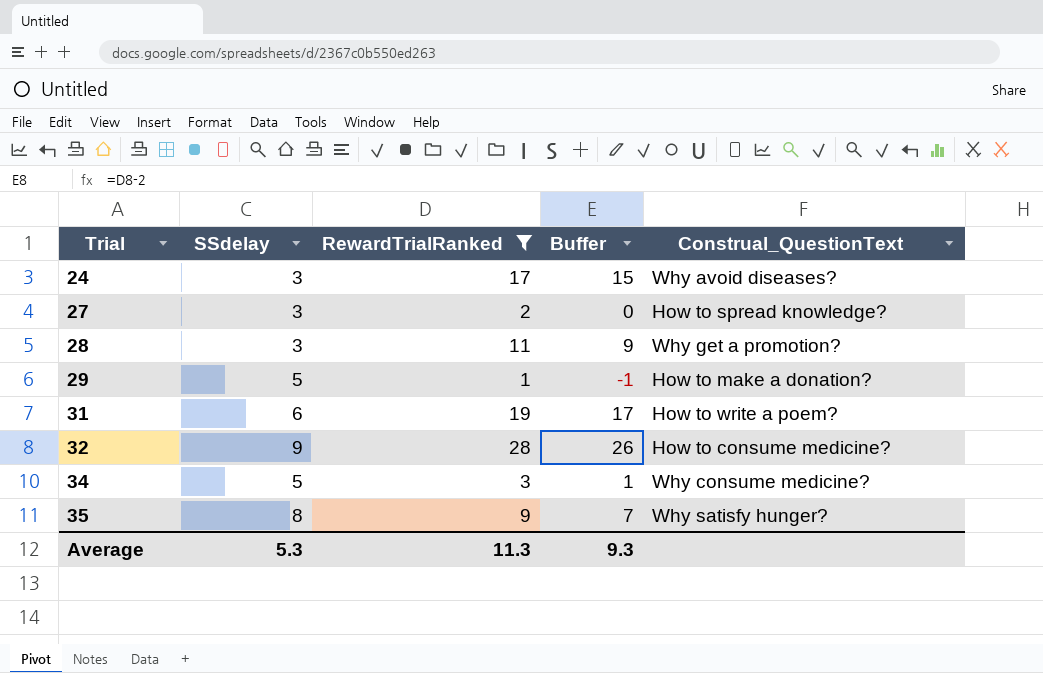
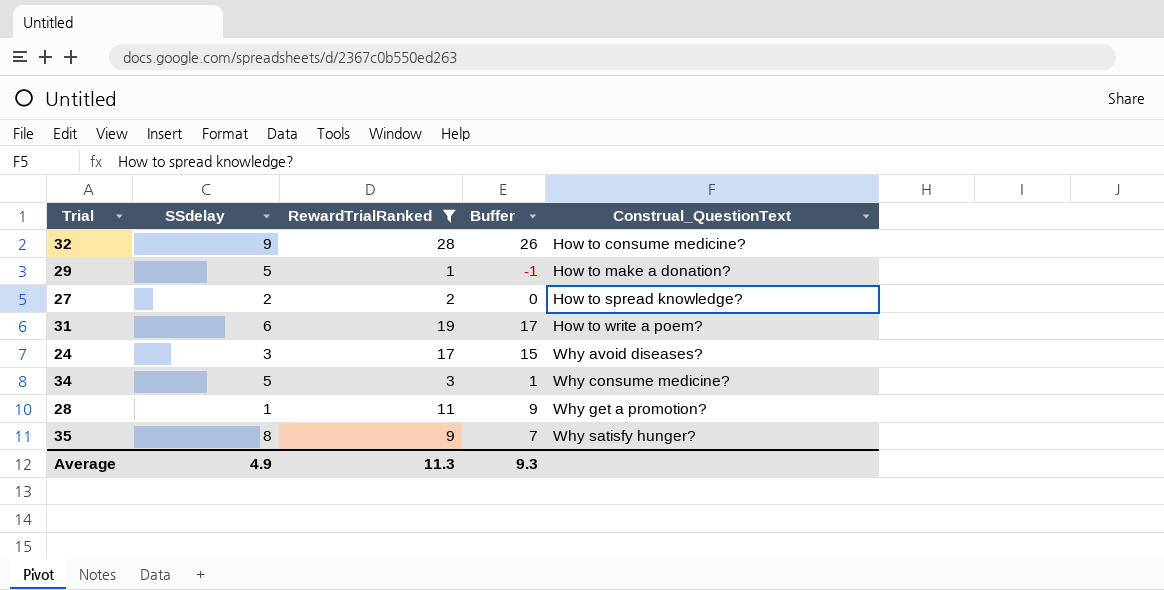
row order: Trial ascending -> Construal_QuestionText ascending
27 | SSdelay: 3 -> 2
28 | SSdelay: 3 -> 1
Average | SSdelay: 5.3 -> 4.9

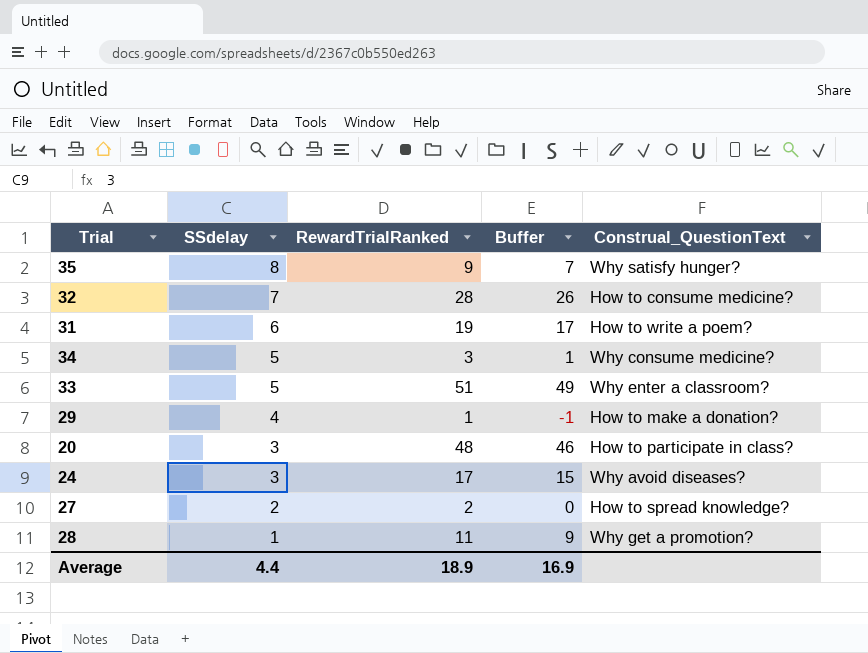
filter: RewardTrialRanked <= 28 -> none
row order: Construal_QuestionText ascending -> SSdelay descending
32 | SSdelay: 9 -> 7
29 | SSdelay: 5 -> 4
Average | SSdelay: 4.9 -> 4.4
Average | RewardTrialRanked: 11.3 -> 18.9
Average | Buffer: 9.3 -> 16.9

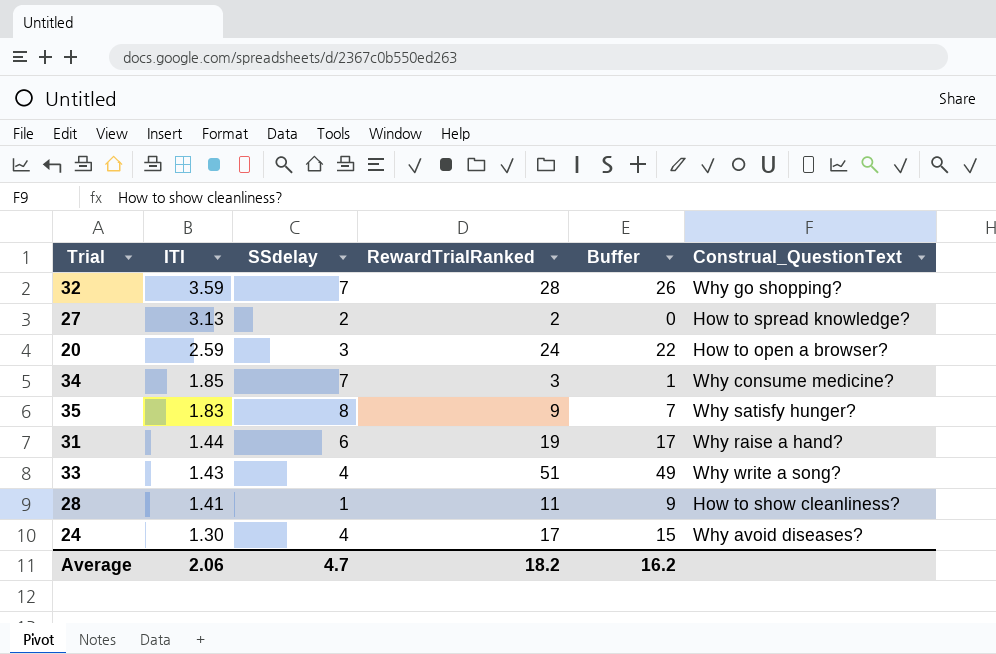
row order: SSdelay descending -> ITI descending
column ITI | position: none -> 2
row 29: 4 | 1 | -1 | How to make a donation? -> none
32 | Construal_QuestionText: How to consume medicine? -> Why go shopping?
20 | RewardTrialRanked: 48 -> 24
20 | Buffer: 46 -> 22
20 | Construal_QuestionText: How to participate in class? -> How to open a browser?
34 | SSdelay: 5 -> 7
31 | Construal_QuestionText: How to write a poem? -> Why raise a hand?
33 | SSdelay: 5 -> 4
33 | Construal_QuestionText: Why enter a classroom? -> Why write a song?
28 | Construal_QuestionText: Why get a promotion? -> How to show cleanliness?
24 | SSdelay: 3 -> 4
Average | SSdelay: 4.4 -> 4.7
Average | RewardTrialRanked: 18.9 -> 18.2
Average | Buffer: 16.9 -> 16.2

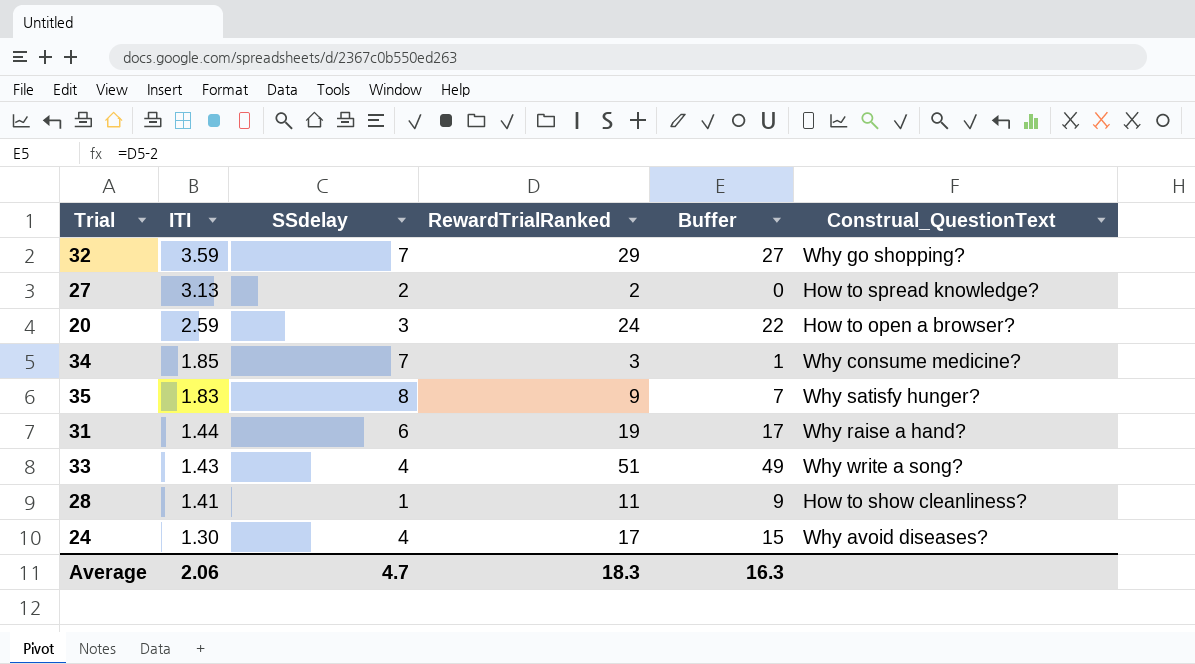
32 | RewardTrialRanked: 28 -> 29
32 | Buffer: 26 -> 27
Average | RewardTrialRanked: 18.2 -> 18.3
Average | Buffer: 16.2 -> 16.3

